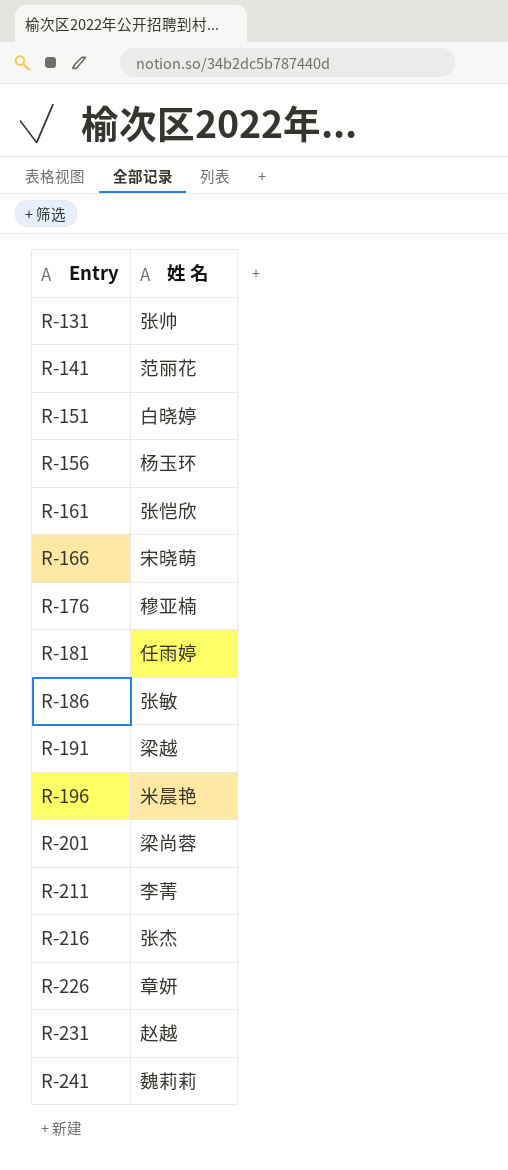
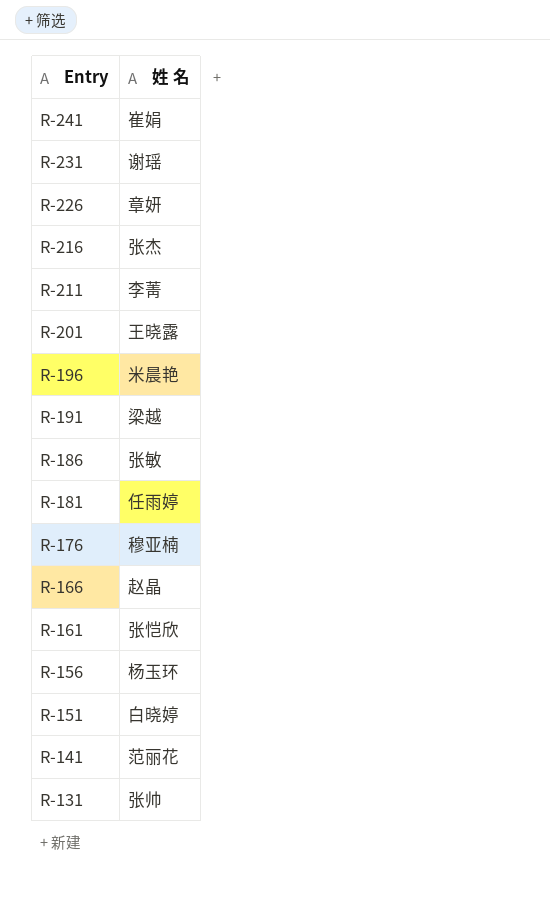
row order: Entry ascending -> Entry descending
R-241 | 姓 名: 魏莉莉 -> 崔娟
R-231 | 姓 名: 赵越 -> 谢瑶
R-201 | 姓 名: 梁尚蓉 -> 王晓露
R-166 | 姓 名: 宋晓萌 -> 赵晶

